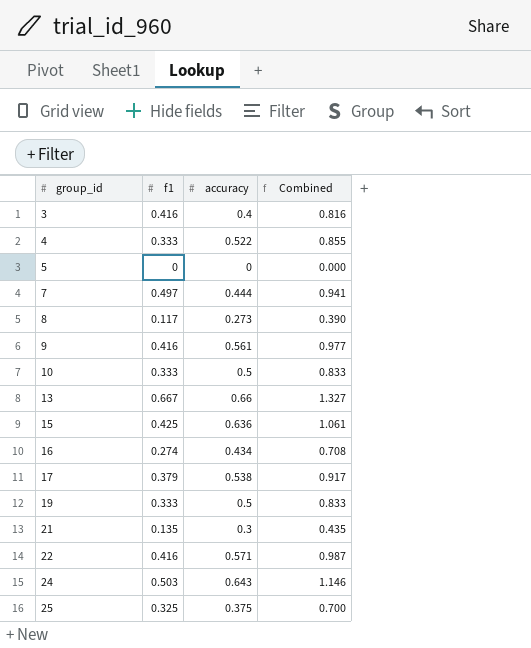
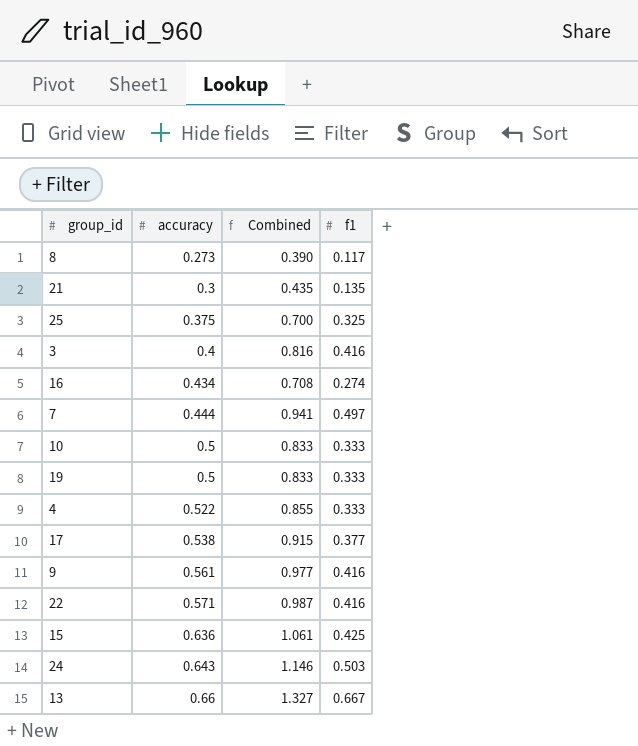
row order: group_id ascending -> accuracy ascending
column f1 | position: 2 -> 4
row 5: 0 | 0 | 0.000 -> none
17 | Combined: 0.917 -> 0.915
17 | f1: 0.379 -> 0.377

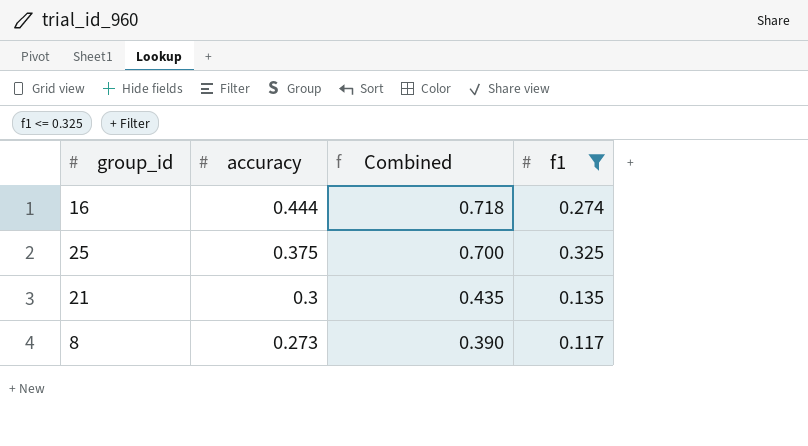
filter: none -> f1 <= 0.325
row order: accuracy ascending -> accuracy descending
16 | accuracy: 0.434 -> 0.444
16 | Combined: 0.708 -> 0.718

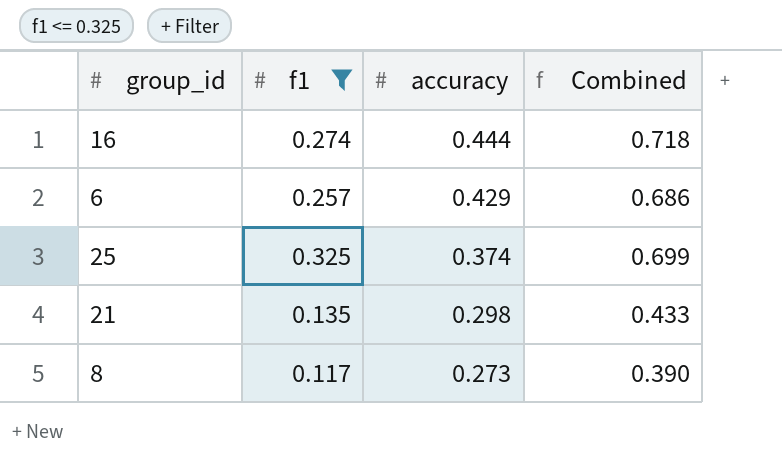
column f1 | position: 4 -> 2
row 6: none -> 0.257 | 0.429 | 0.686
25 | accuracy: 0.375 -> 0.374
25 | Combined: 0.700 -> 0.699
21 | accuracy: 0.3 -> 0.298
21 | Combined: 0.435 -> 0.433

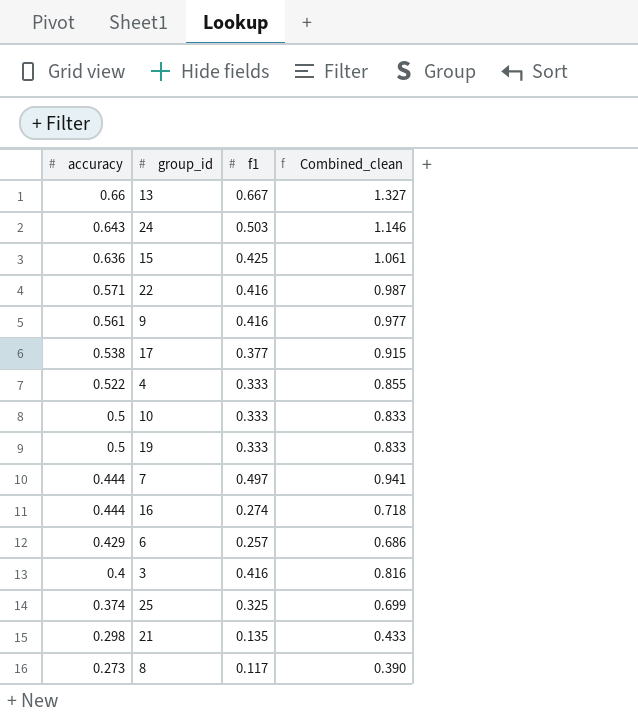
filter: f1 <= 0.325 -> none
column accuracy | position: 3 -> 1
column name: Combined -> Combined_clean

